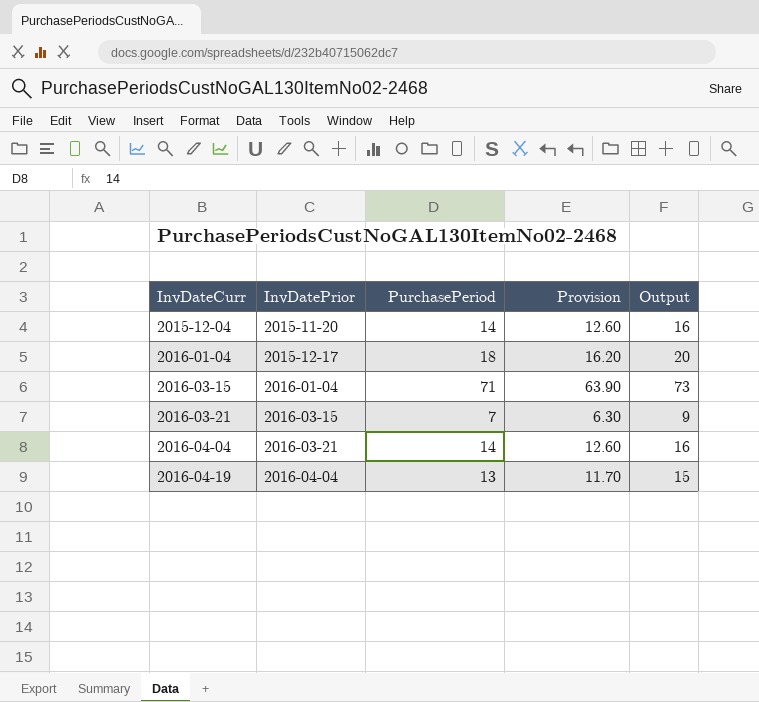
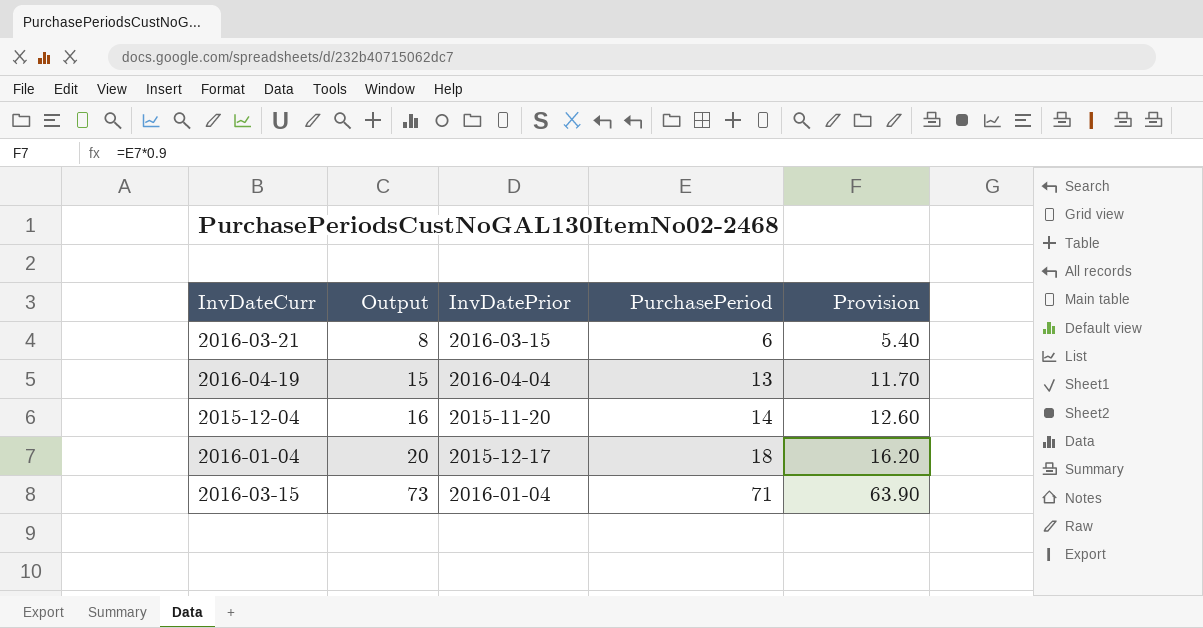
row order: InvDateCurr ascending -> Output ascending
column Output | position: 5 -> 2
row 2016-04-04: 2016-03-21 | 14 | 12.60 | 16 -> none
2016-03-21 | Output: 9 -> 8
2016-03-21 | PurchasePeriod: 7 -> 6
2016-03-21 | Provision: 6.30 -> 5.40

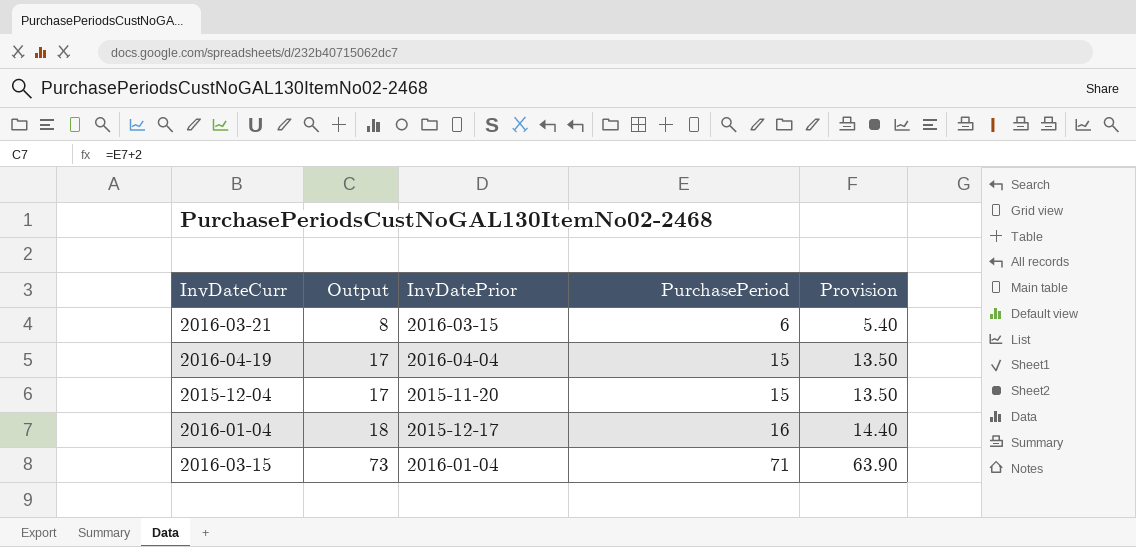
2016-04-19 | Output: 15 -> 17
2016-04-19 | PurchasePeriod: 13 -> 15
2016-04-19 | Provision: 11.70 -> 13.50
2015-12-04 | Output: 16 -> 17
2015-12-04 | PurchasePeriod: 14 -> 15
2015-12-04 | Provision: 12.60 -> 13.50
2016-01-04 | Output: 20 -> 18
2016-01-04 | PurchasePeriod: 18 -> 16
2016-01-04 | Provision: 16.20 -> 14.40

